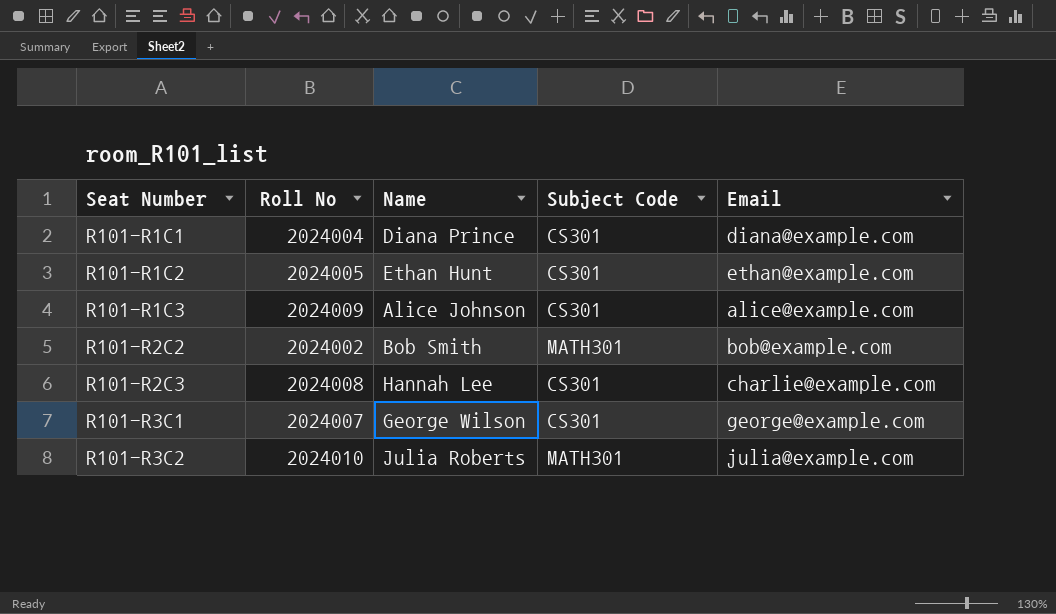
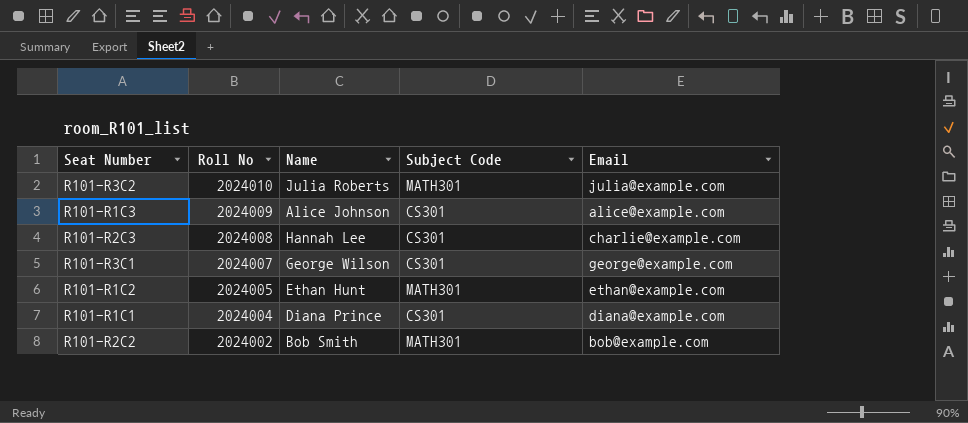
row order: Seat Number ascending -> Roll No descending
R101-R1C2 | Subject Code: CS301 -> MATH301

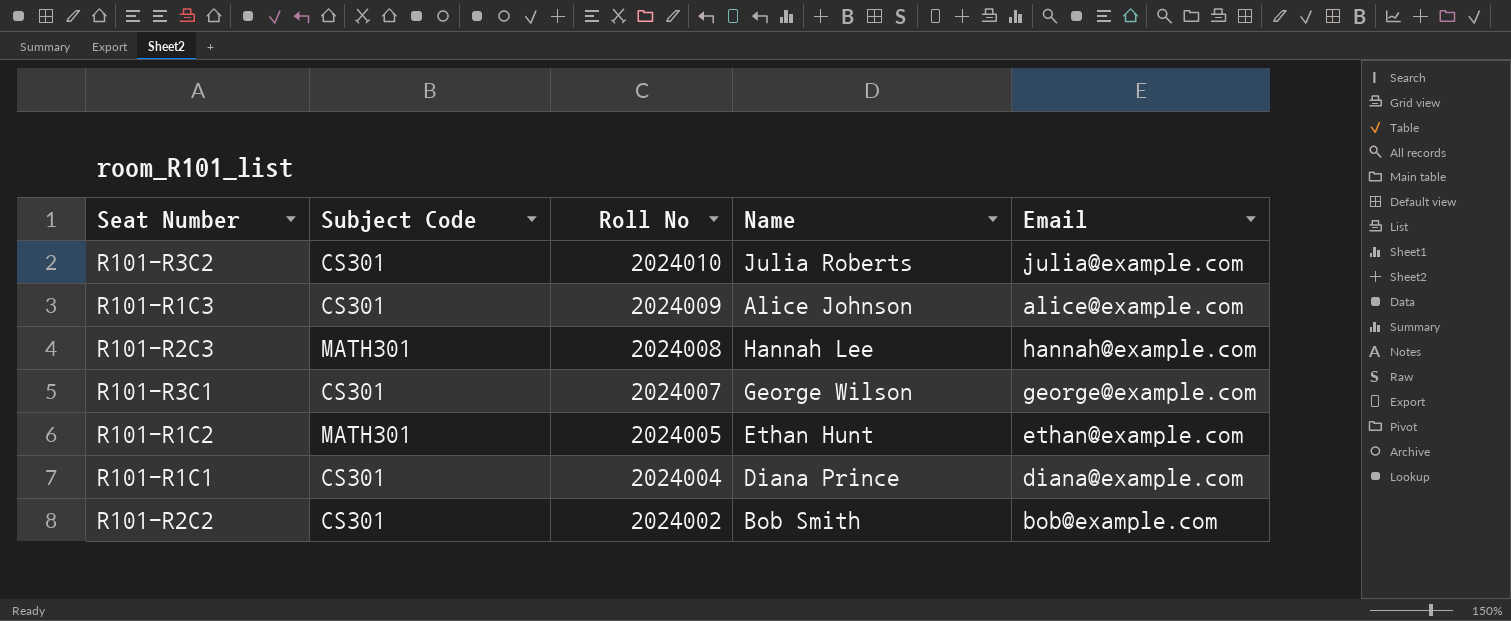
column Subject Code | position: 4 -> 2
R101-R3C2 | Subject Code: MATH301 -> CS301
R101-R2C3 | Subject Code: CS301 -> MATH301
R101-R2C3 | Email: charlie@example.com -> hannah@example.com
R101-R2C2 | Subject Code: MATH301 -> CS301

